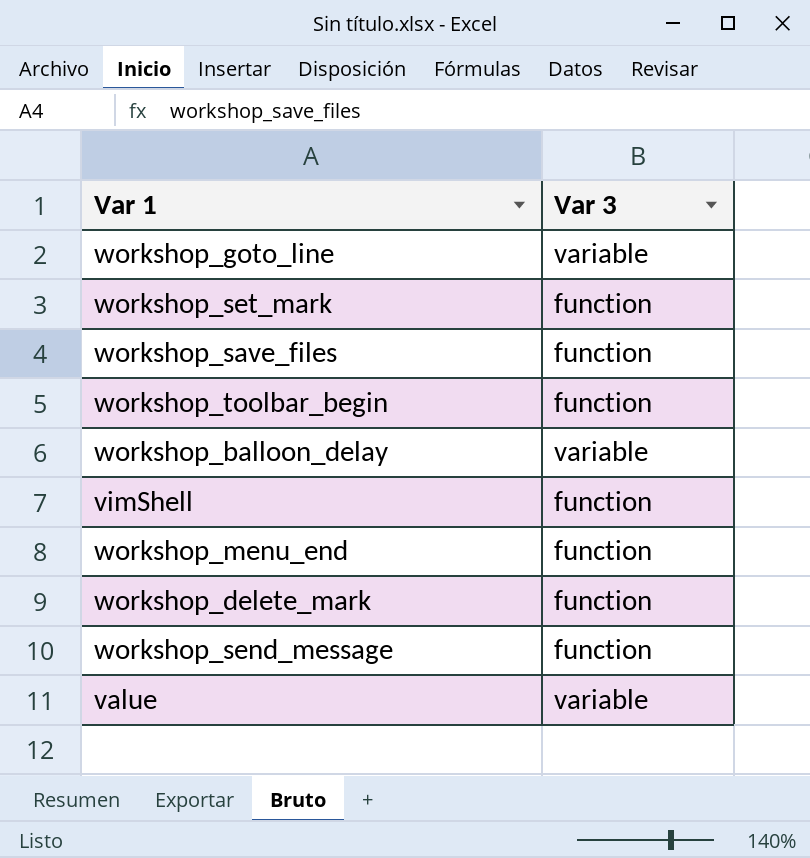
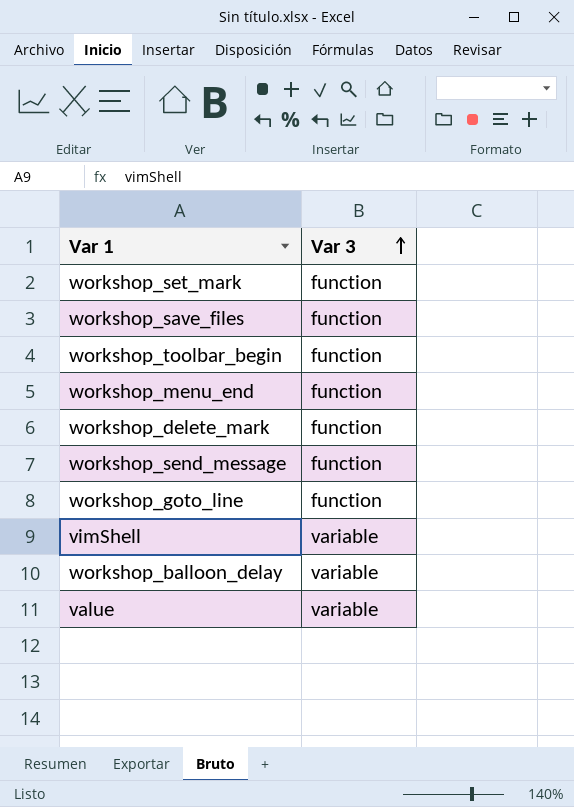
row order: none -> Var 3 ascending
workshop_goto_line | Var 3: variable -> function
vimShell | Var 3: function -> variable

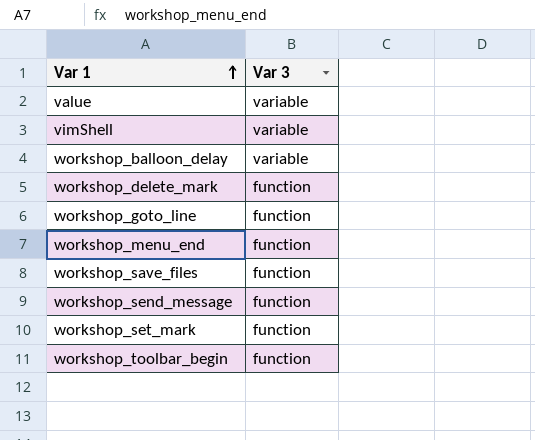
row order: Var 3 ascending -> Var 1 ascending

